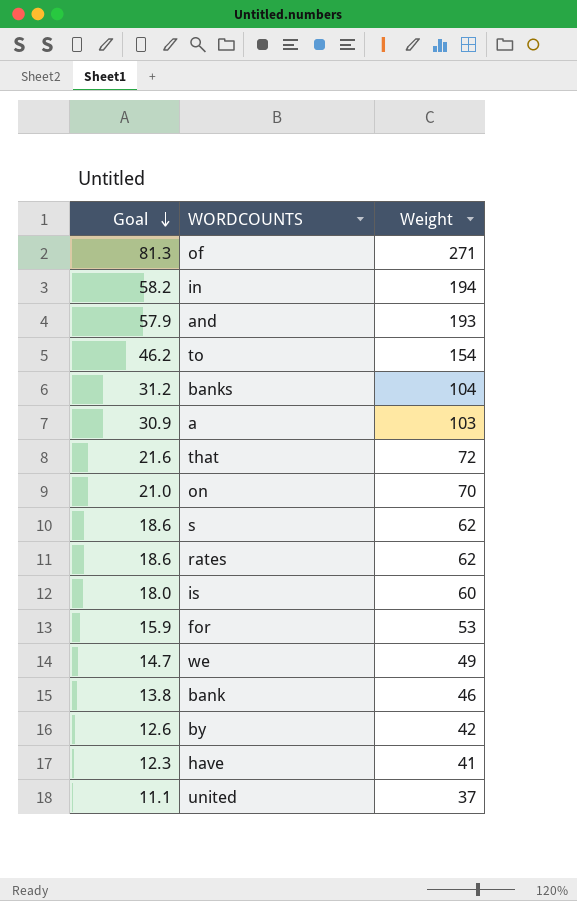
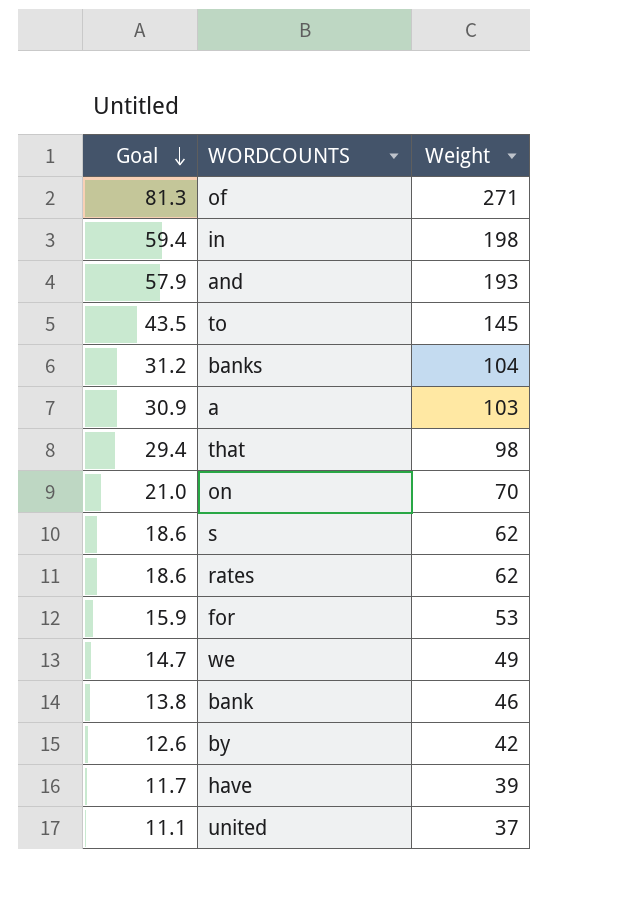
row is: 18.0 | 60 -> none
in | Goal: 58.2 -> 59.4
in | Weight: 194 -> 198
to | Goal: 46.2 -> 43.5
to | Weight: 154 -> 145
that | Goal: 21.6 -> 29.4
that | Weight: 72 -> 98
have | Goal: 12.3 -> 11.7
have | Weight: 41 -> 39

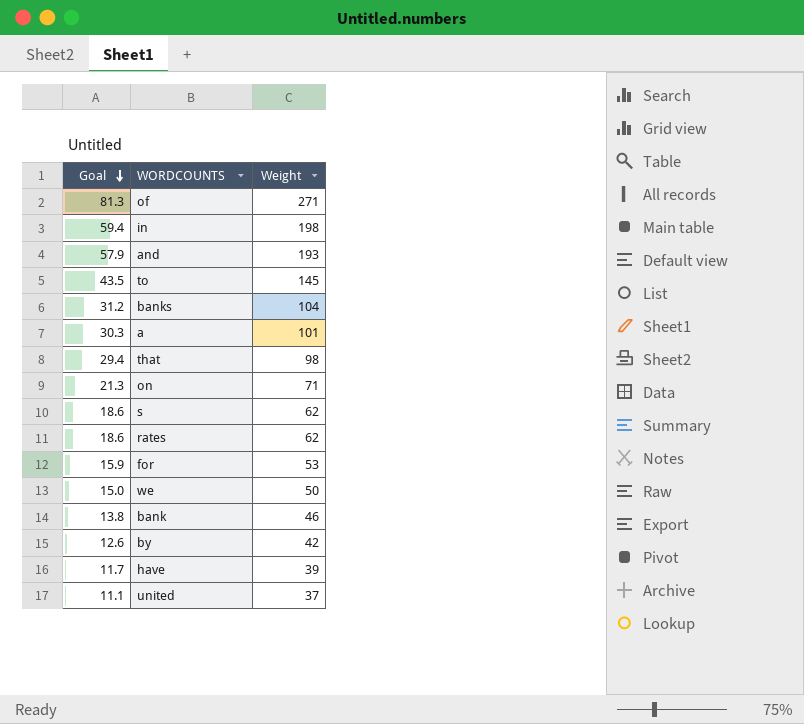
a | Goal: 30.9 -> 30.3
a | Weight: 103 -> 101
on | Goal: 21.0 -> 21.3
on | Weight: 70 -> 71
we | Goal: 14.7 -> 15.0
we | Weight: 49 -> 50

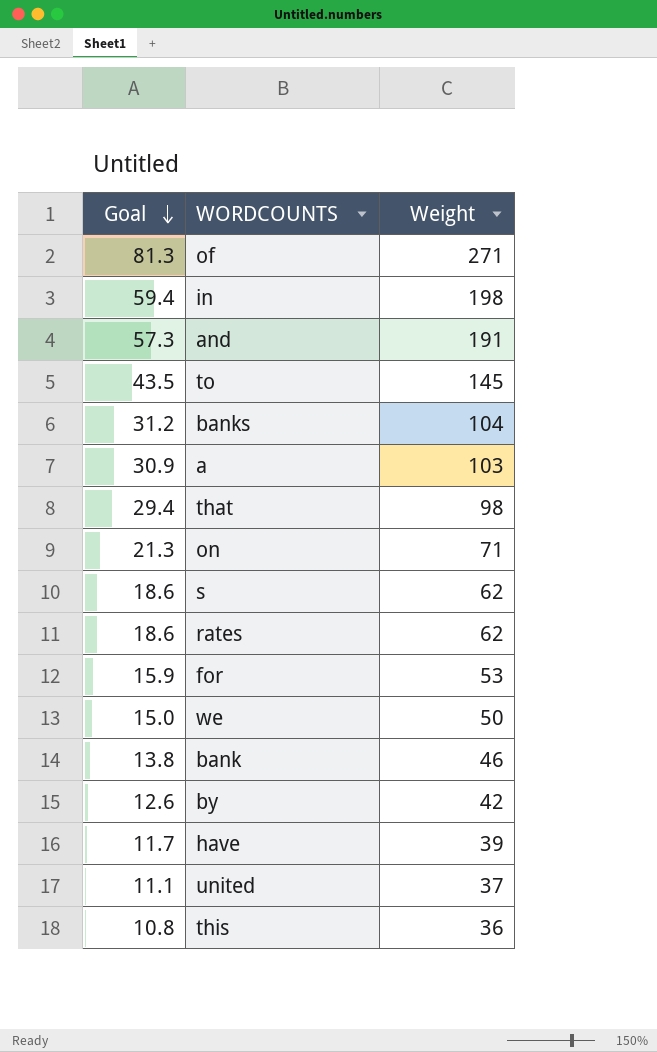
and | Goal: 57.9 -> 57.3
and | Weight: 193 -> 191
a | Goal: 30.3 -> 30.9
a | Weight: 101 -> 103
row this: none -> 10.8 | 36

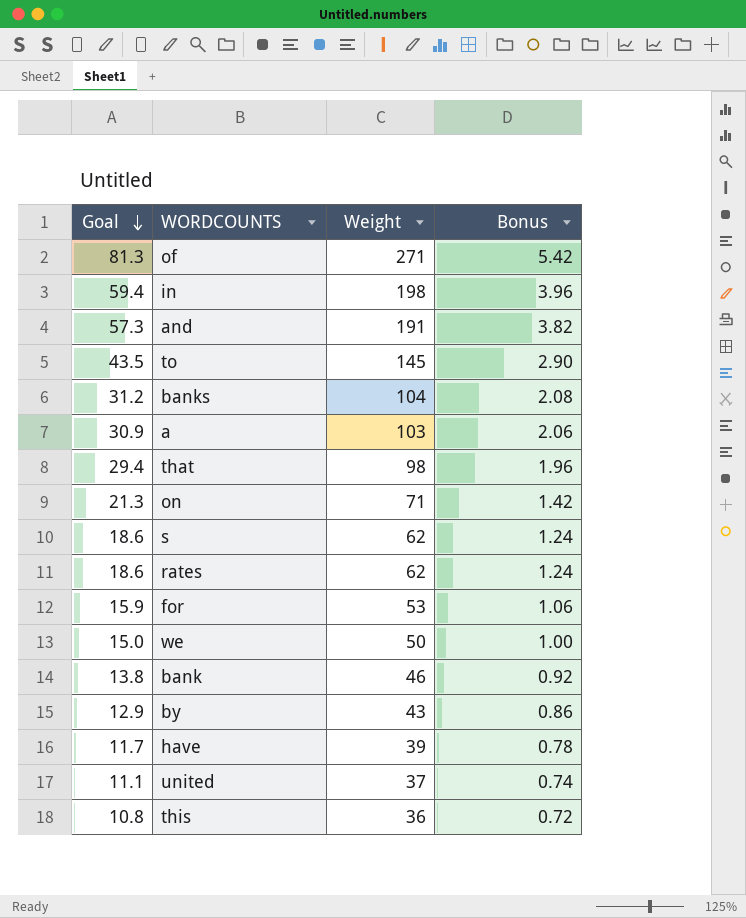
column Bonus | formula: none -> [Weight] * 0.02
by | Goal: 12.6 -> 12.9
by | Weight: 42 -> 43

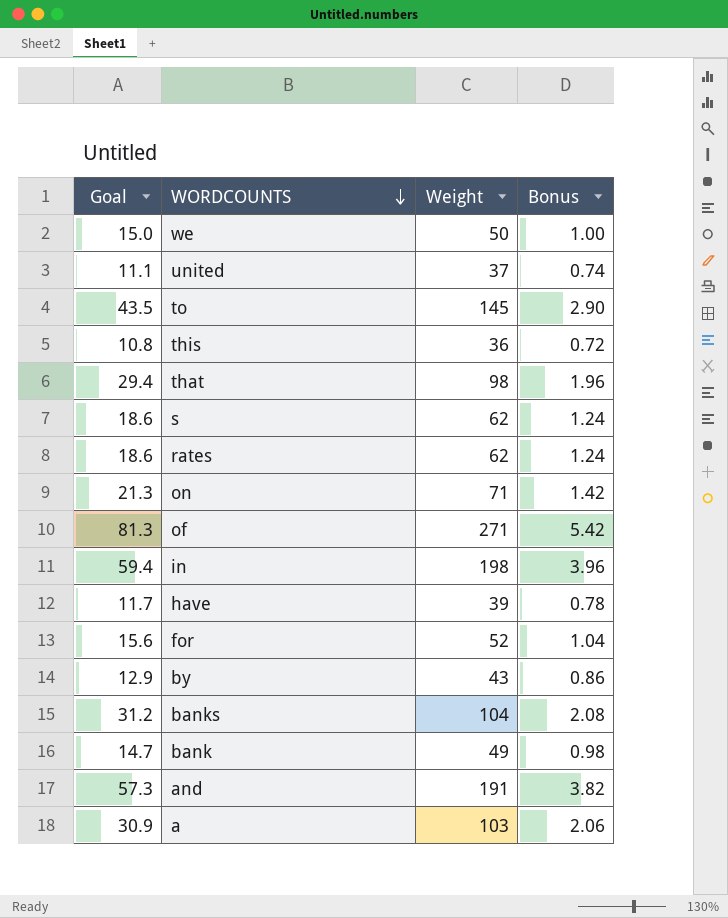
row order: Goal descending -> WORDCOUNTS descending
for | Goal: 15.9 -> 15.6
for | Weight: 53 -> 52
for | Bonus: 1.06 -> 1.04
bank | Goal: 13.8 -> 14.7
bank | Weight: 46 -> 49
bank | Bonus: 0.92 -> 0.98

